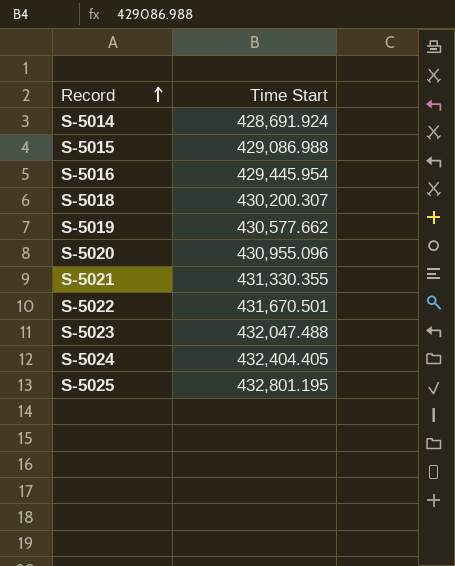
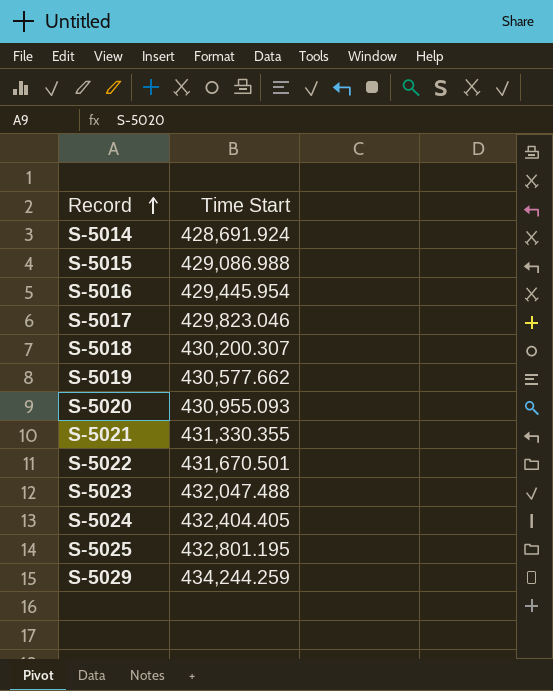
row S-5017: none -> 429,823.046
S-5020 | Time Start: 430,955.096 -> 430,955.093
row S-5029: none -> 434,244.259

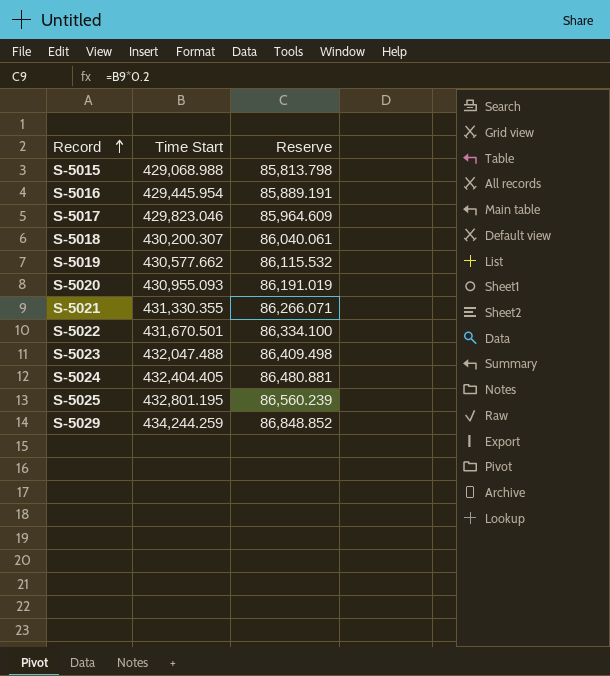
column Reserve | formula: none -> [Time Start] * 0.2
row S-5014: 428,691.924 -> none
S-5015 | Time Start: 429,086.988 -> 429,068.988

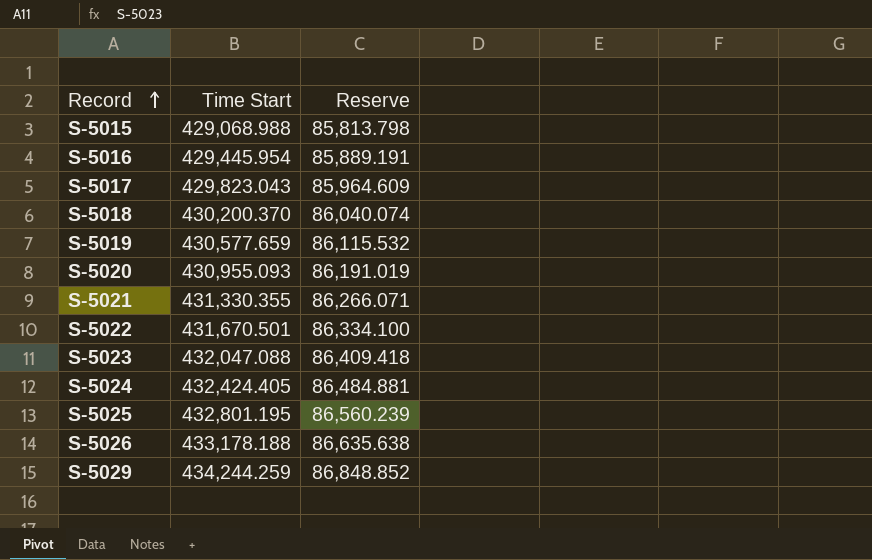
S-5017 | Time Start: 429,823.046 -> 429,823.043
S-5018 | Time Start: 430,200.307 -> 430,200.370
S-5018 | Reserve: 86,040.061 -> 86,040.074
S-5019 | Time Start: 430,577.662 -> 430,577.659
S-5023 | Time Start: 432,047.488 -> 432,047.088
S-5023 | Reserve: 86,409.498 -> 86,409.418
S-5024 | Time Start: 432,404.405 -> 432,424.405
S-5024 | Reserve: 86,480.881 -> 86,484.881
row S-5026: none -> 433,178.188 | 86,635.638

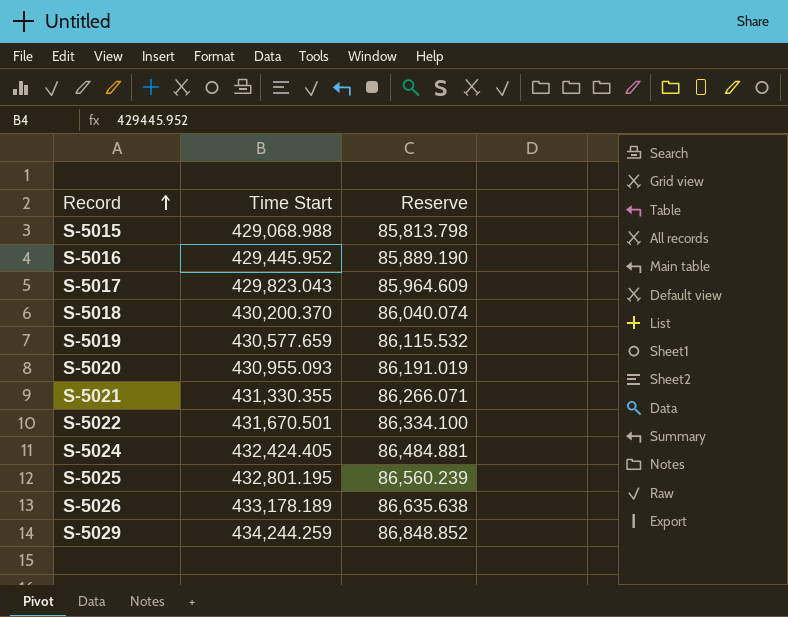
row S-5023: 432,047.088 | 86,409.418 -> none
S-5016 | Time Start: 429,445.954 -> 429,445.952
S-5016 | Reserve: 85,889.191 -> 85,889.190
S-5026 | Time Start: 433,178.188 -> 433,178.189

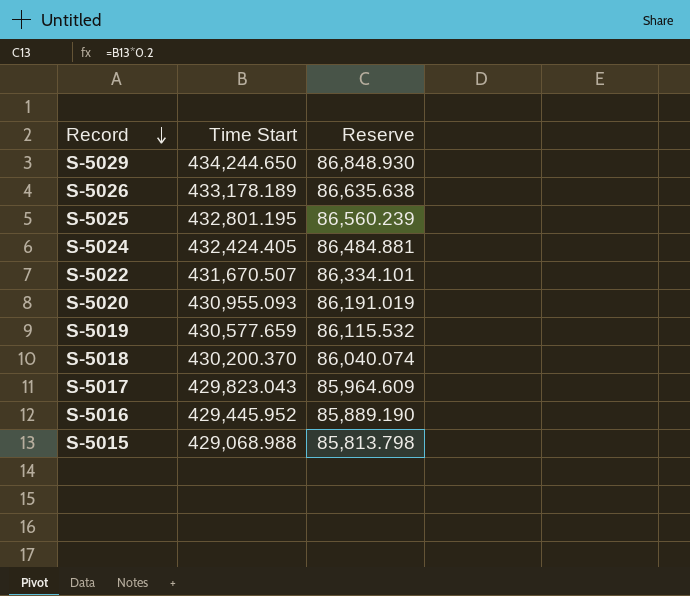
row order: Record ascending -> Record descending
row S-5021: 431,330.355 | 86,266.071 -> none
S-5029 | Time Start: 434,244.259 -> 434,244.650
S-5029 | Reserve: 86,848.852 -> 86,848.930
S-5022 | Time Start: 431,670.501 -> 431,670.507
S-5022 | Reserve: 86,334.100 -> 86,334.101

